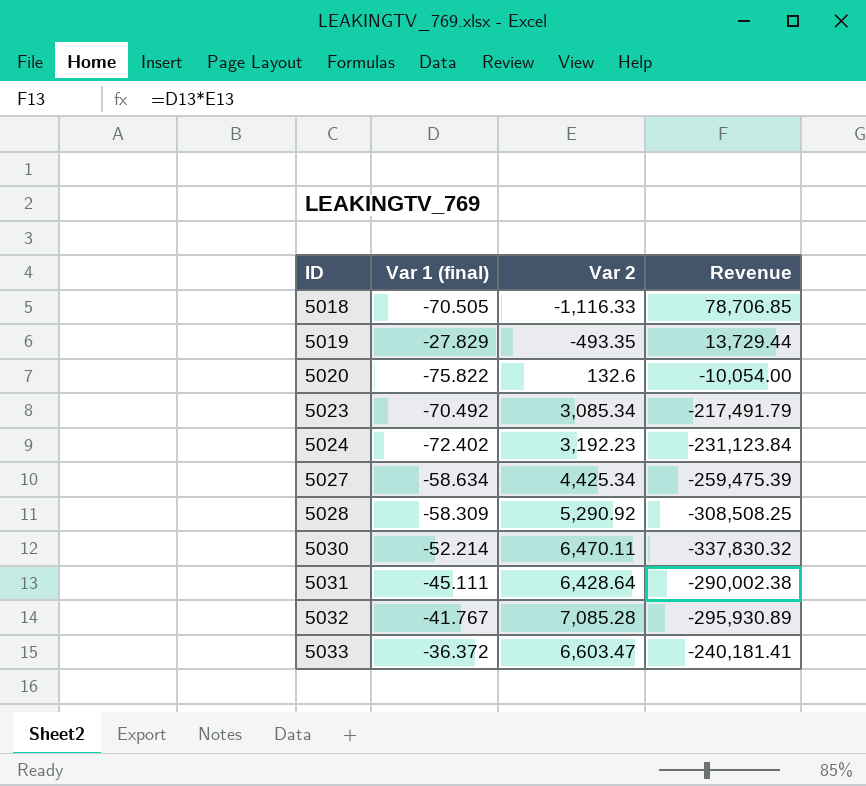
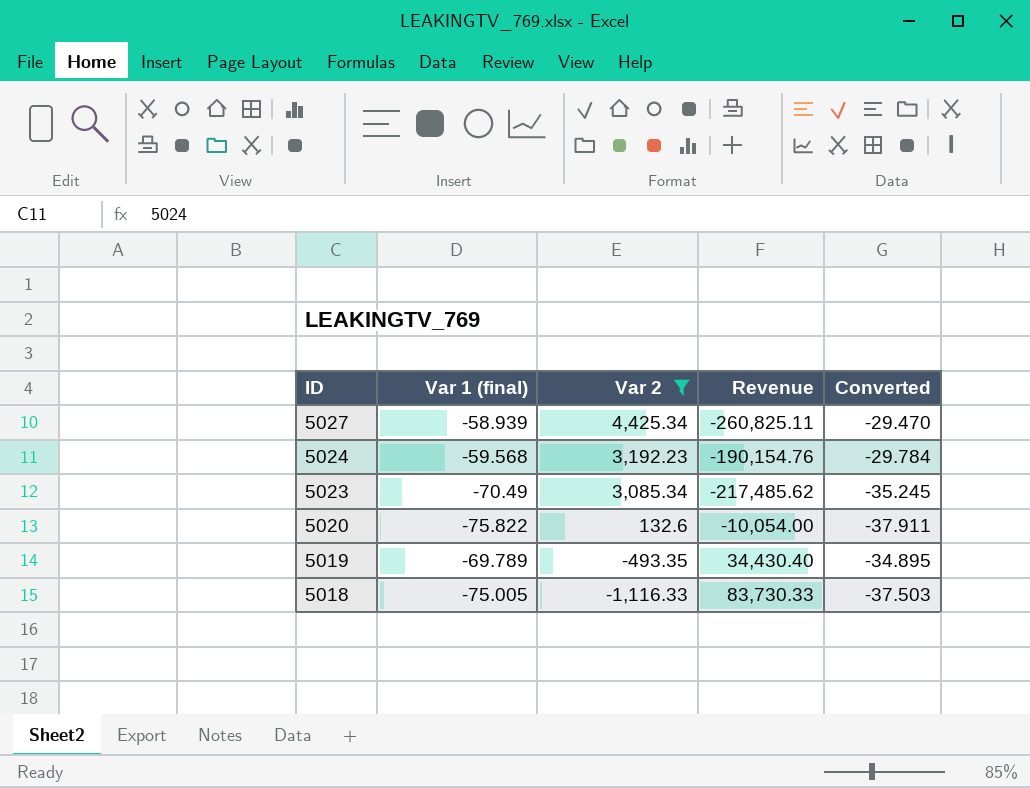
filter: none -> Var 2 <= 4,425.34
row order: ID ascending -> ID descending
column Converted | formula: none -> [Var 1 (final)] * 0.5
5027 | Var 1 (final): -58.634 -> -58.939
5027 | Revenue: -259,475.39 -> -260,825.11
5024 | Var 1 (final): -72.402 -> -59.568
5024 | Revenue: -231,123.84 -> -190,154.76
5023 | Var 1 (final): -70.492 -> -70.49
5023 | Revenue: -217,491.79 -> -217,485.62
5019 | Var 1 (final): -27.829 -> -69.789
5019 | Revenue: 13,729.44 -> 34,430.40
5018 | Var 1 (final): -70.505 -> -75.005
5018 | Revenue: 78,706.85 -> 83,730.33

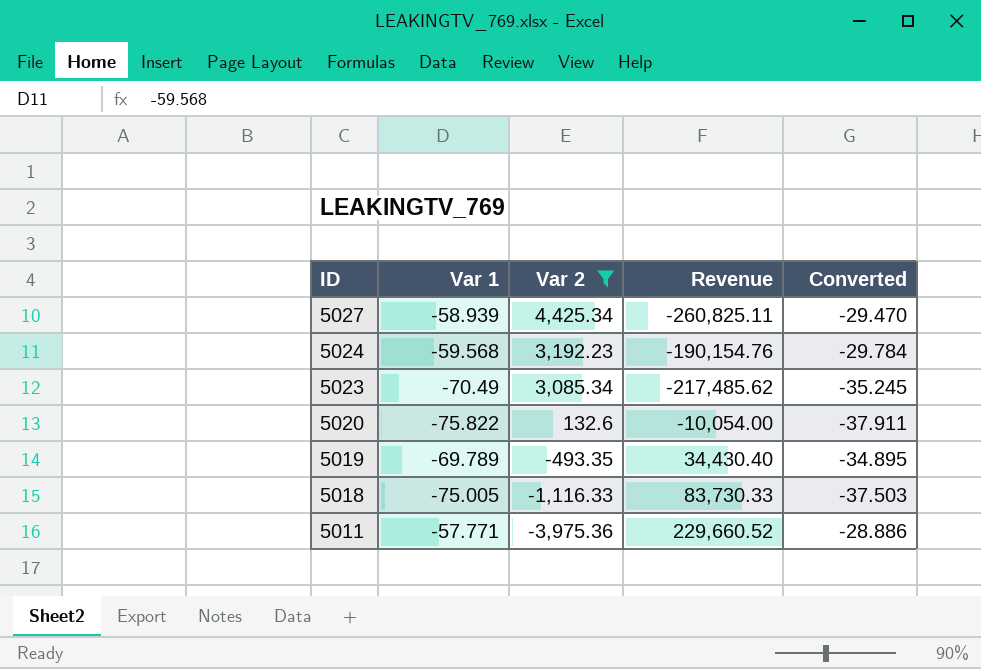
column name: Var 1 (final) -> Var 1
row 5011: none -> -57.771 | -3,975.36 | 229,660.52 | -28.886

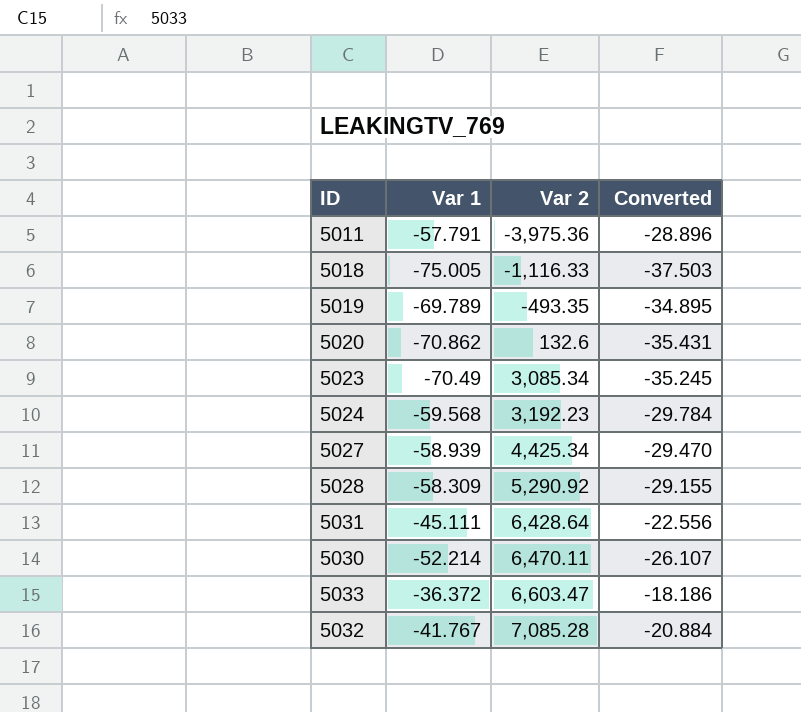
filter: Var 2 <= 4,425.34 -> none
row order: ID descending -> Var 2 ascending
column Revenue | formula: [Var 1] * [Var 2] -> none
5011 | Var 1: -57.771 -> -57.791
5011 | Converted: -28.886 -> -28.896
5020 | Var 1: -75.822 -> -70.862
5020 | Converted: -37.911 -> -35.431

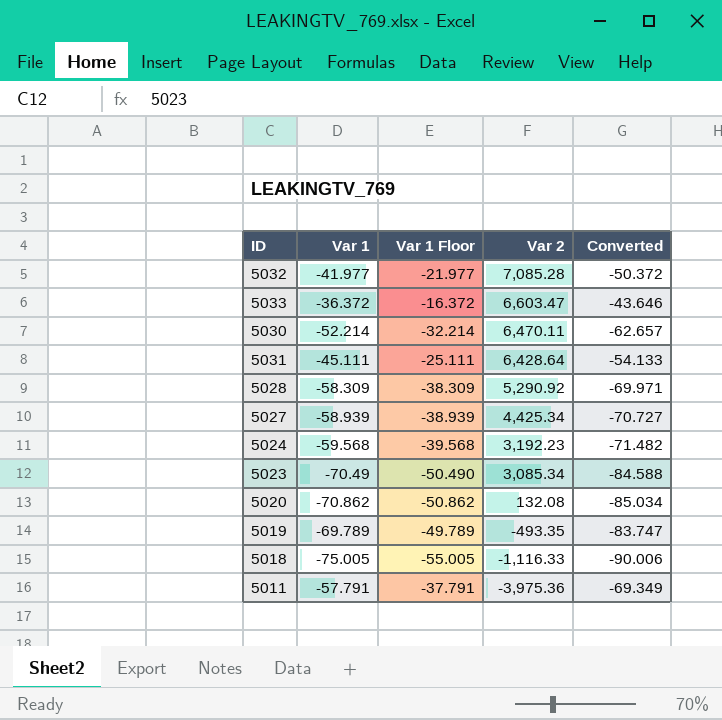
row order: Var 2 ascending -> Var 2 descending
column Var 1 Floor | formula: none -> [Var 1] + 20
column Converted | formula: [Var 1] * 0.5 -> [Var 1] * 1.2
5032 | Var 1: -41.767 -> -41.977
5020 | Var 2: 132.6 -> 132.08

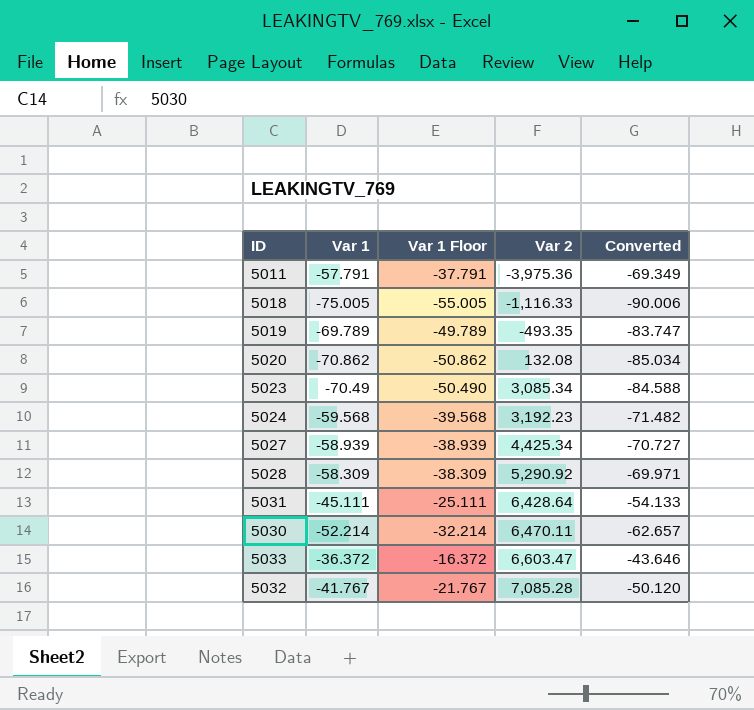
row order: Var 2 descending -> Var 2 ascending
5032 | Var 1: -41.977 -> -41.767
5032 | Var 1 Floor: -21.977 -> -21.767
5032 | Converted: -50.372 -> -50.120

